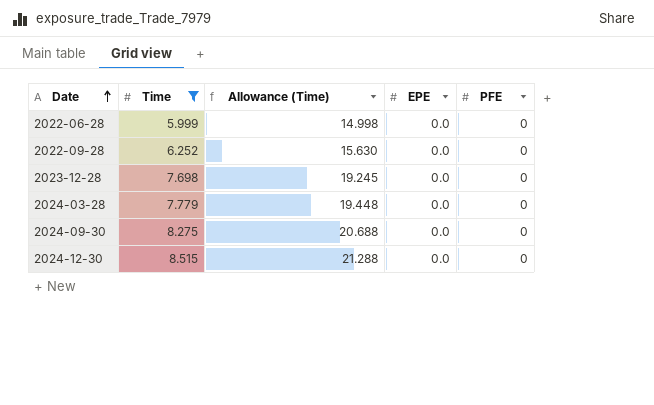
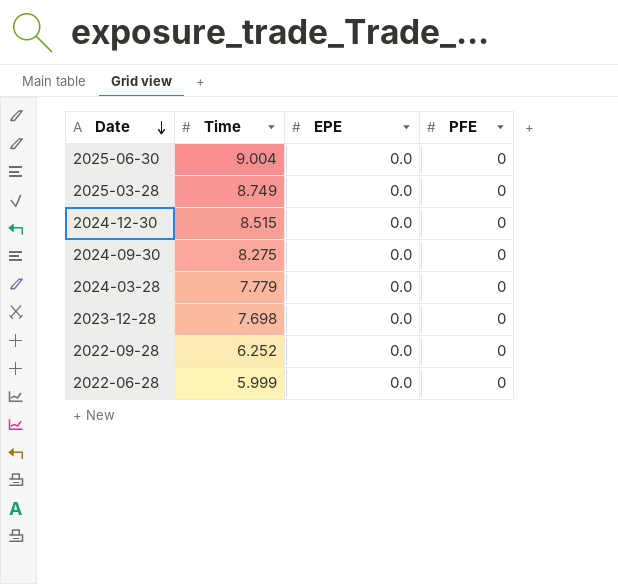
filter: Time <= 8.515 -> none
row order: Date ascending -> Date descending
column Allowance (Time) | formula: [Time] * 2.5 -> none

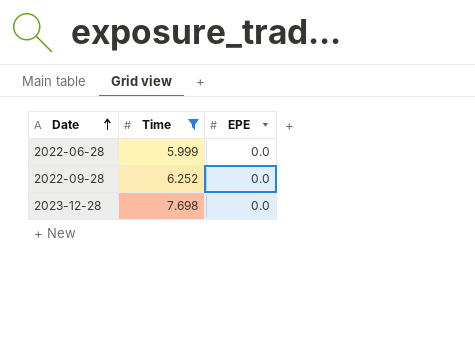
filter: none -> Time <= 7.698
row order: Date descending -> Date ascending
column PFE | position: 4 -> none

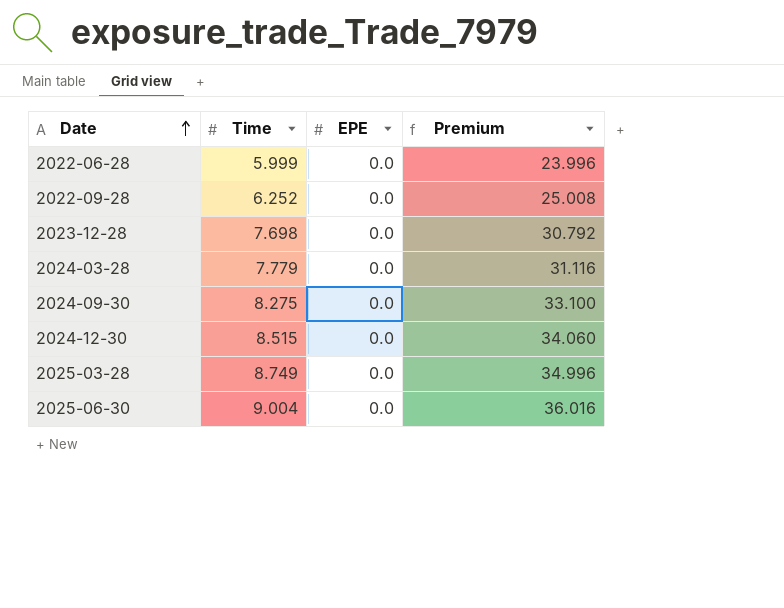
filter: Time <= 7.698 -> none
column Premium | formula: none -> [Time] * 4

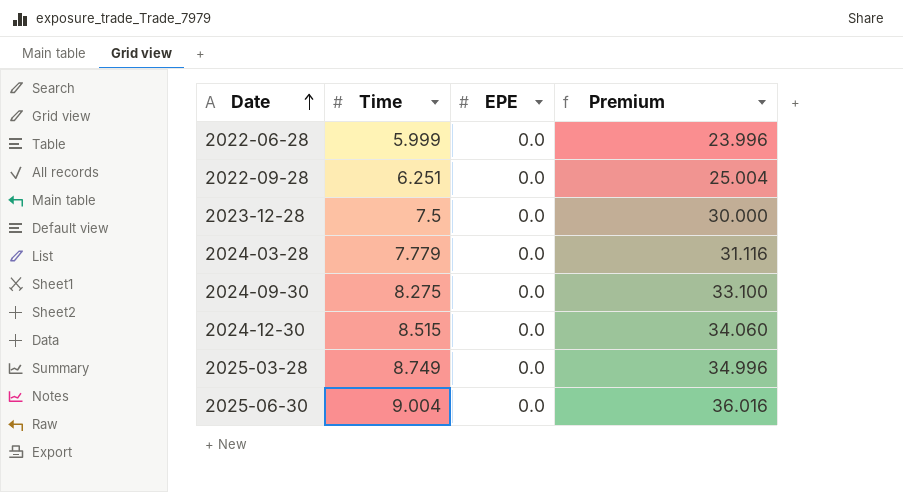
2022-09-28 | Time: 6.252 -> 6.251
2022-09-28 | Premium: 25.008 -> 25.004
2023-12-28 | Time: 7.698 -> 7.5
2023-12-28 | Premium: 30.792 -> 30.000

